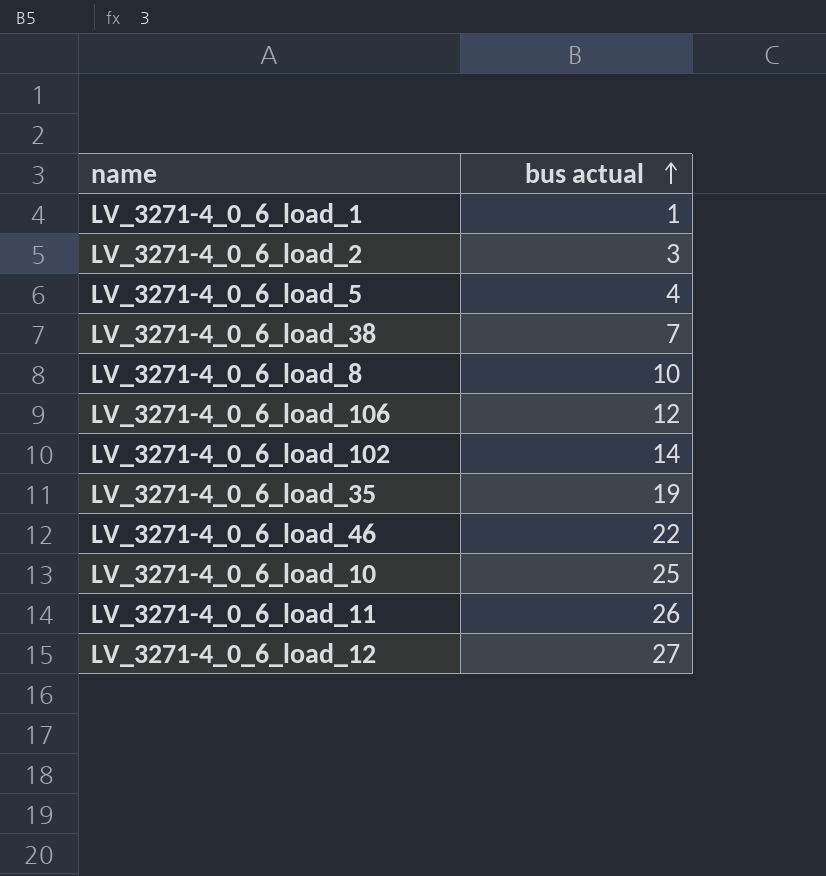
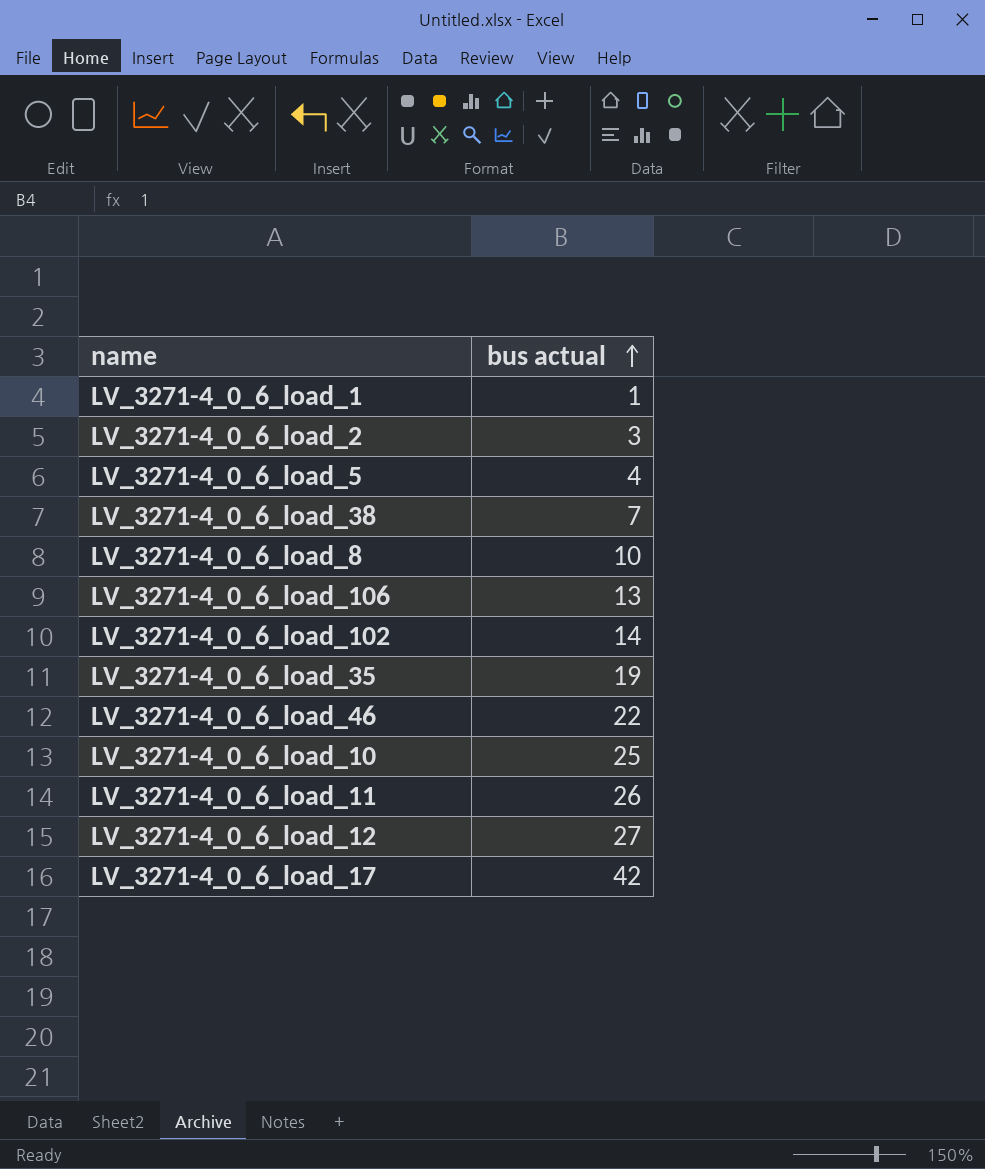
LV_3271-4_0_6_load_106 | bus actual: 12 -> 13
row LV_3271-4_0_6_load_17: none -> 42

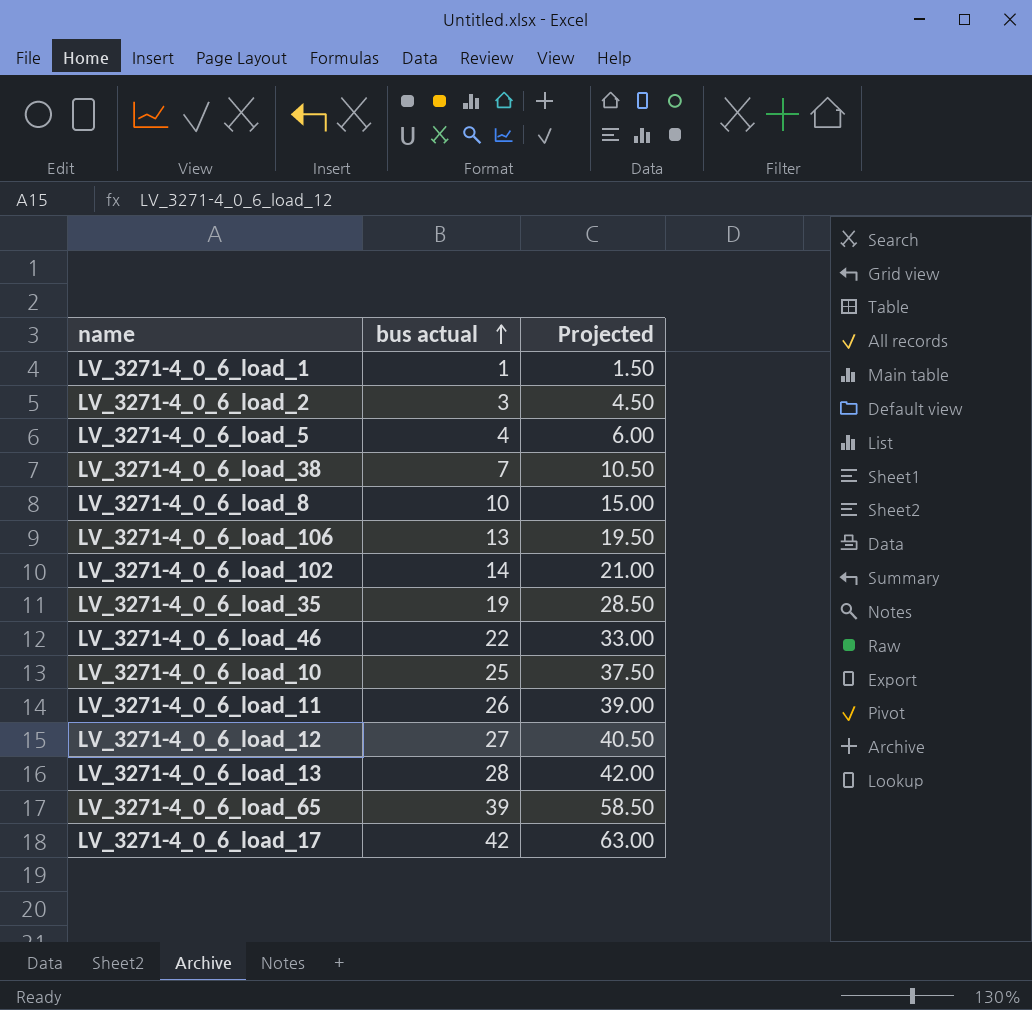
column Projected | formula: none -> [bus actual] * 1.5
row LV_3271-4_0_6_load_13: none -> 28 | 42.00
row LV_3271-4_0_6_load_65: none -> 39 | 58.50

